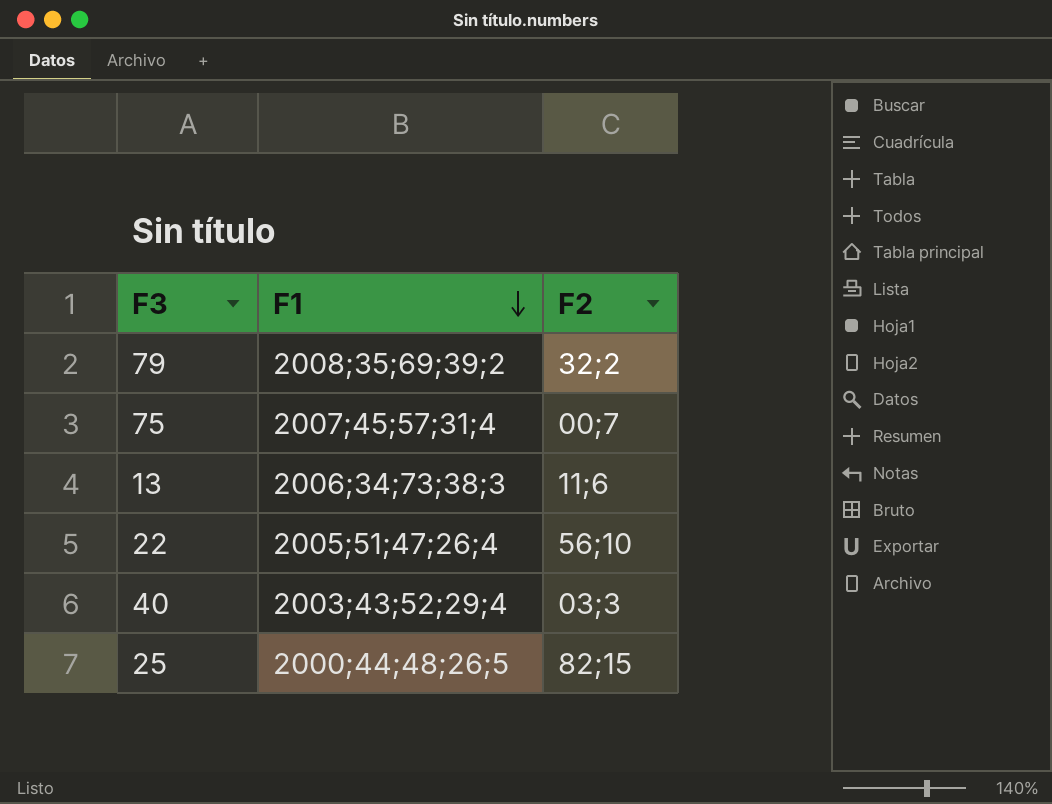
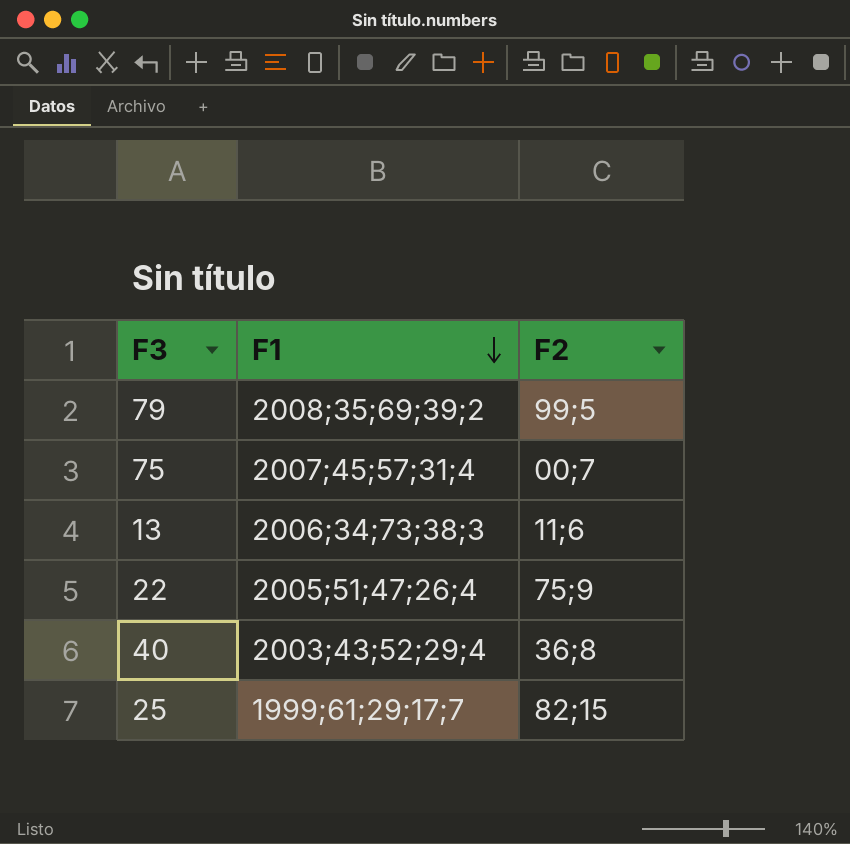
79 | F2: 32;2 -> 99;5
22 | F2: 56;10 -> 75;9
40 | F2: 03;3 -> 36;8
25 | F1: 2000;44;48;26;5 -> 1999;61;29;17;7

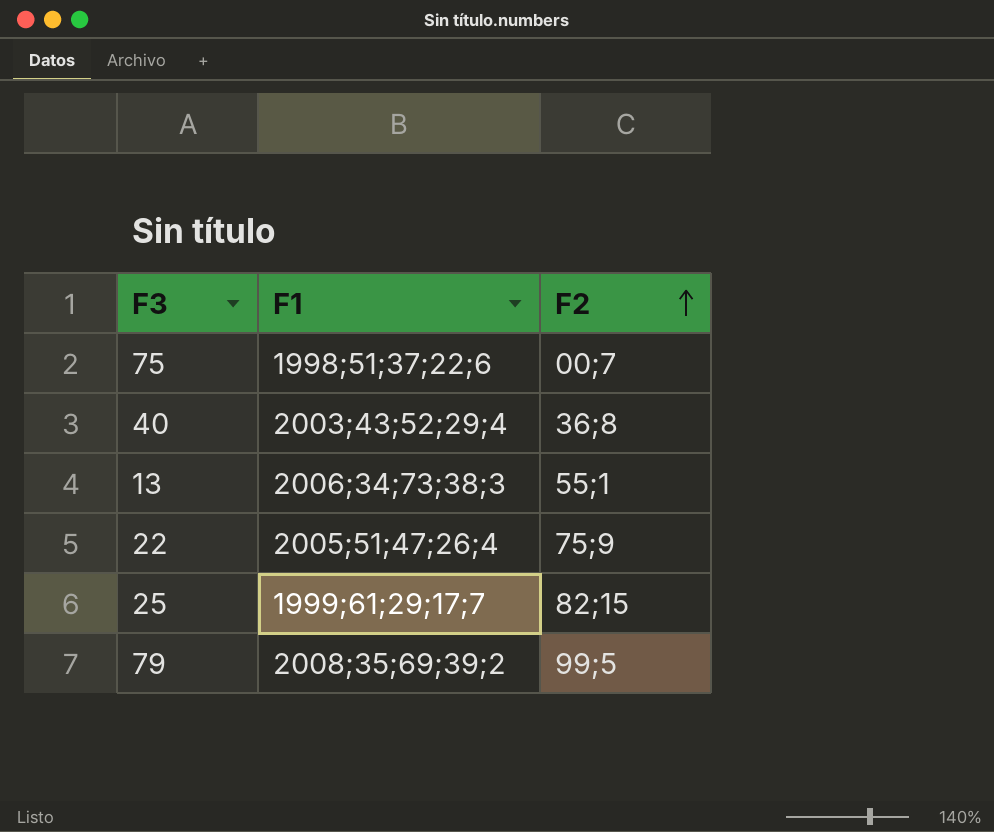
row order: F1 descending -> F2 ascending
75 | F1: 2007;45;57;31;4 -> 1998;51;37;22;6
13 | F2: 11;6 -> 55;1

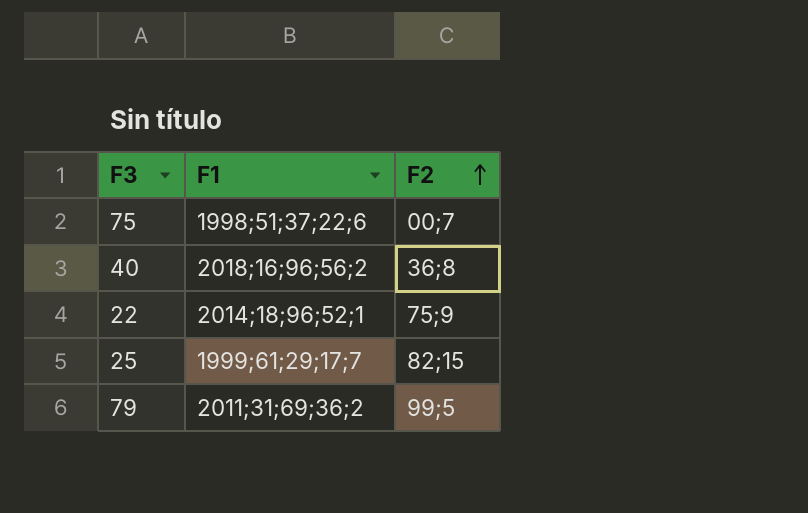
row 13: 2006;34;73;38;3 | 55;1 -> none
40 | F1: 2003;43;52;29;4 -> 2018;16;96;56;2
22 | F1: 2005;51;47;26;4 -> 2014;18;96;52;1
79 | F1: 2008;35;69;39;2 -> 2011;31;69;36;2

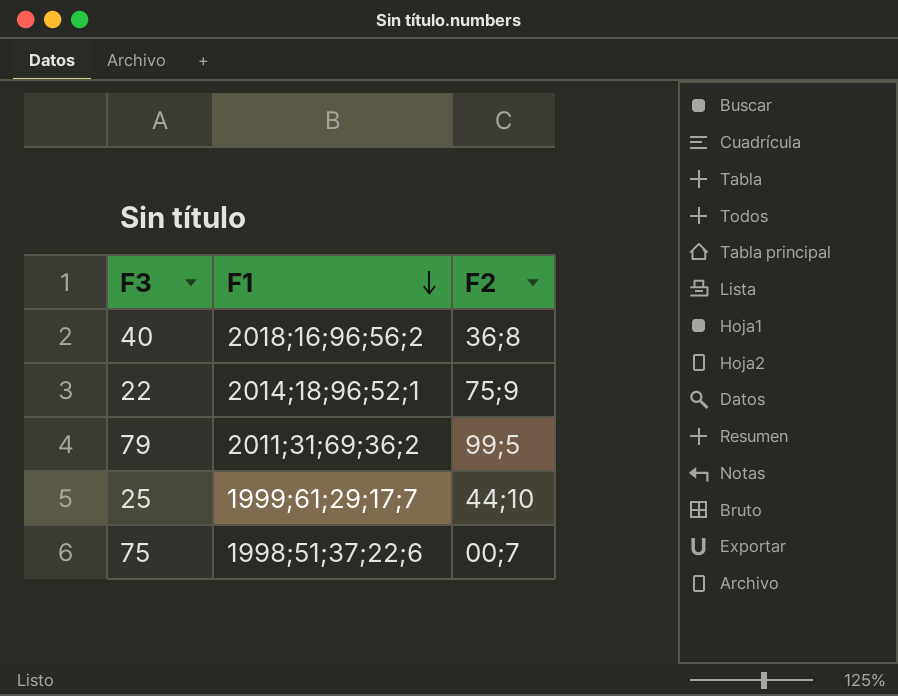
row order: F2 ascending -> F1 descending
25 | F2: 82;15 -> 44;10

